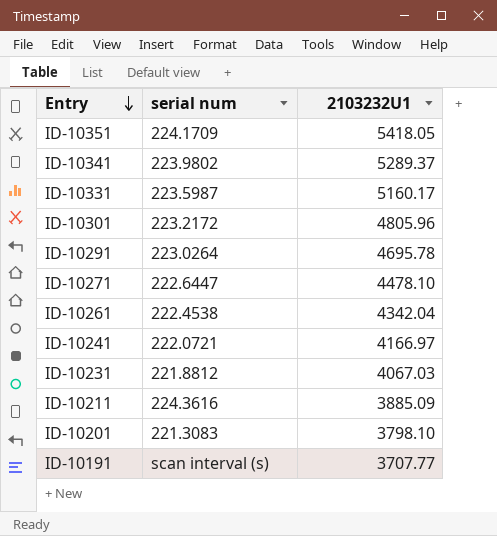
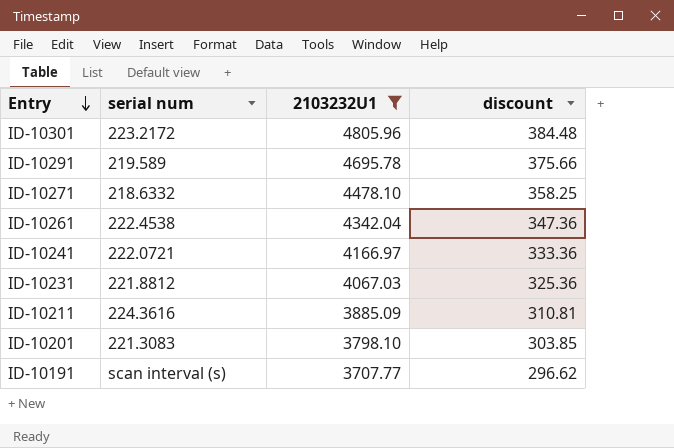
filter: none -> 2103232U1 <= 4805.96
column discount | formula: none -> [2103232U1] * 0.08
ID-10291 | serial num: 223.0264 -> 219.589
ID-10271 | serial num: 222.6447 -> 218.6332

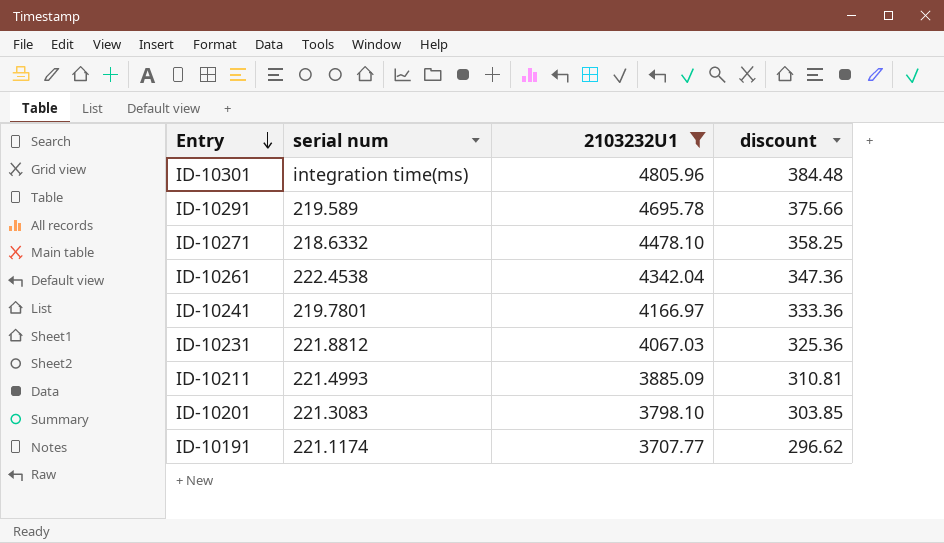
ID-10301 | serial num: 223.2172 -> integration time(ms)
ID-10241 | serial num: 222.0721 -> 219.7801
ID-10211 | serial num: 224.3616 -> 221.4993
ID-10191 | serial num: scan interval (s) -> 221.1174

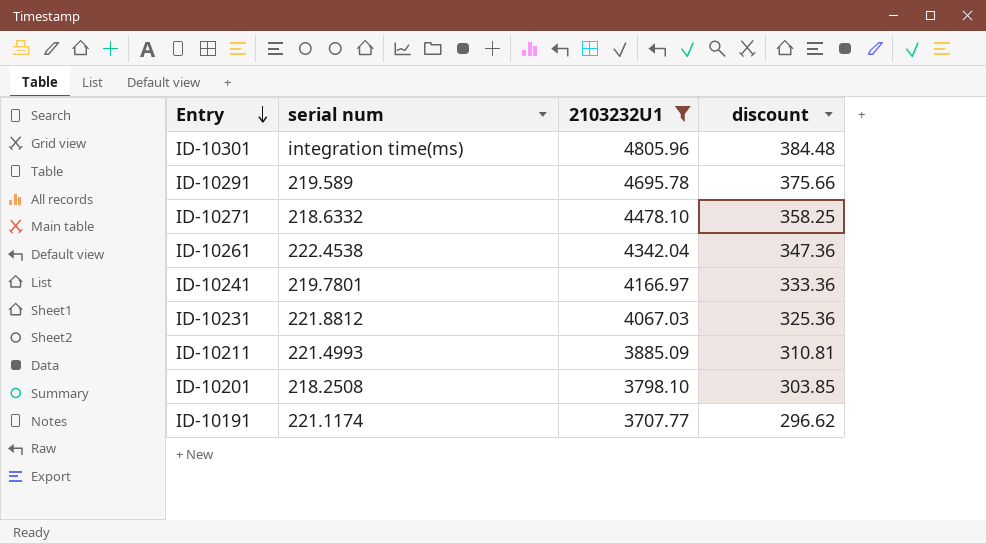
ID-10201 | serial num: 221.3083 -> 218.2508

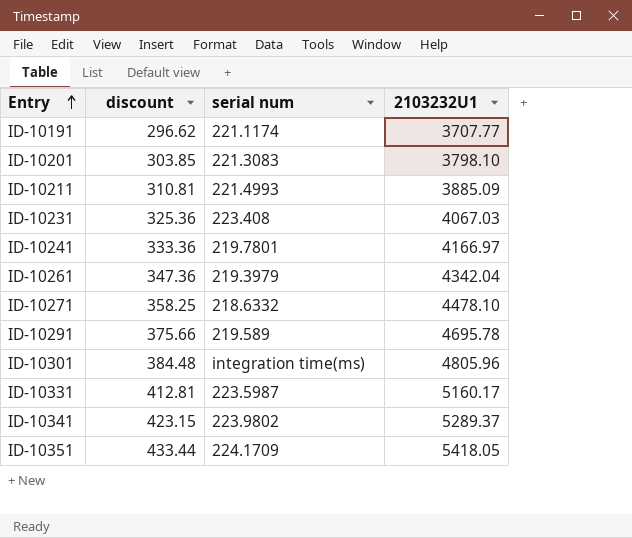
filter: 2103232U1 <= 4805.96 -> none
row order: Entry descending -> Entry ascending
column discount | position: 4 -> 2
ID-10201 | serial num: 218.2508 -> 221.3083
ID-10231 | serial num: 221.8812 -> 223.408
ID-10261 | serial num: 222.4538 -> 219.3979

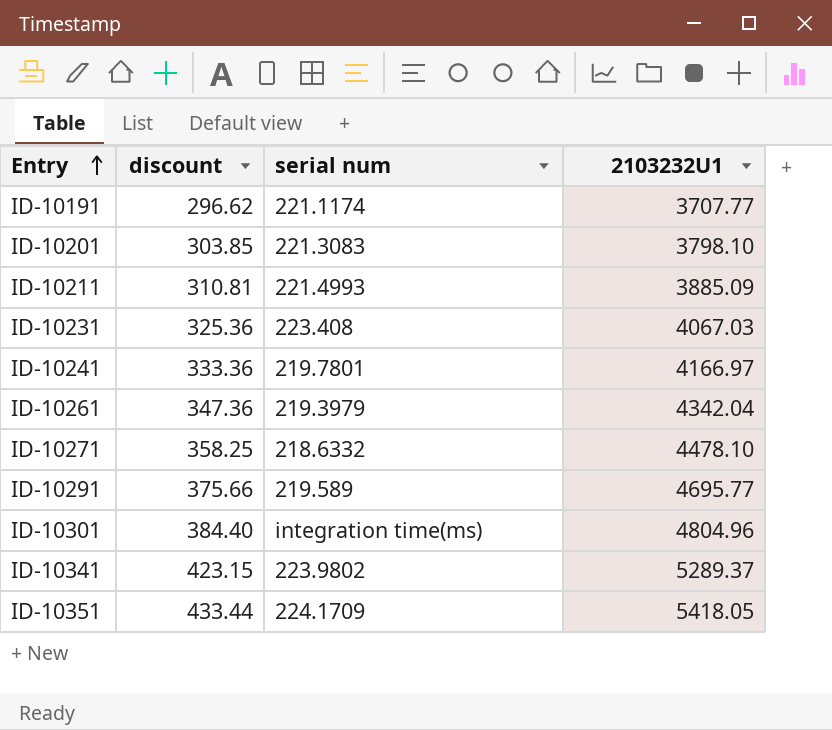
row ID-10331: 412.81 | 223.5987 | 5160.17 -> none
ID-10291 | 2103232U1: 4695.78 -> 4695.77
ID-10301 | discount: 384.48 -> 384.40
ID-10301 | 2103232U1: 4805.96 -> 4804.96

